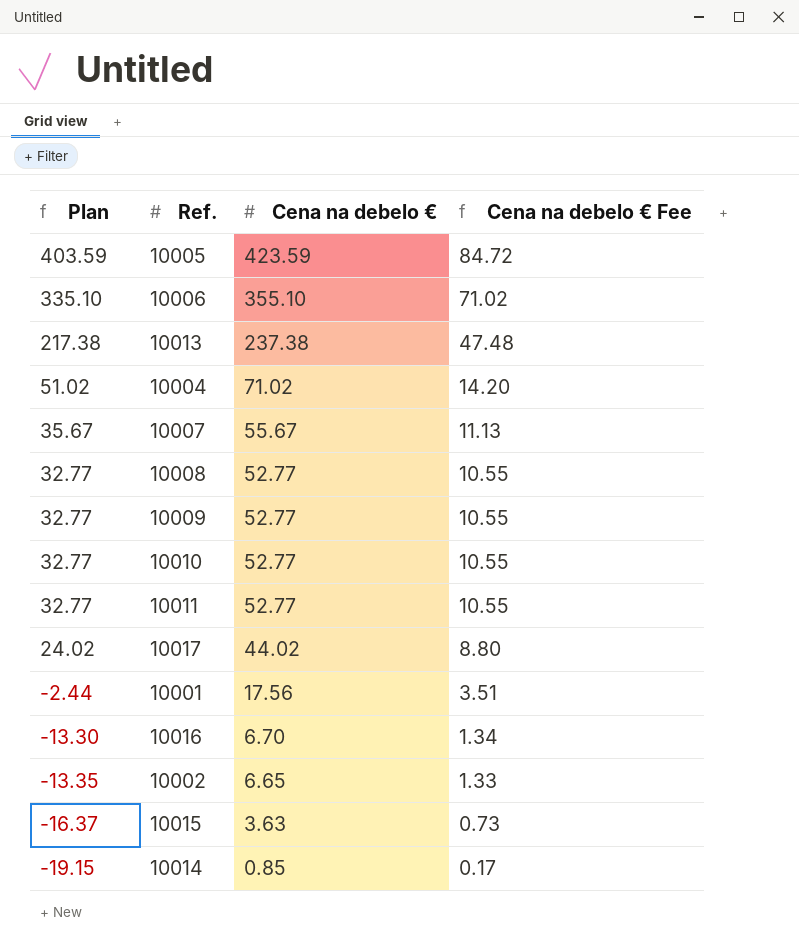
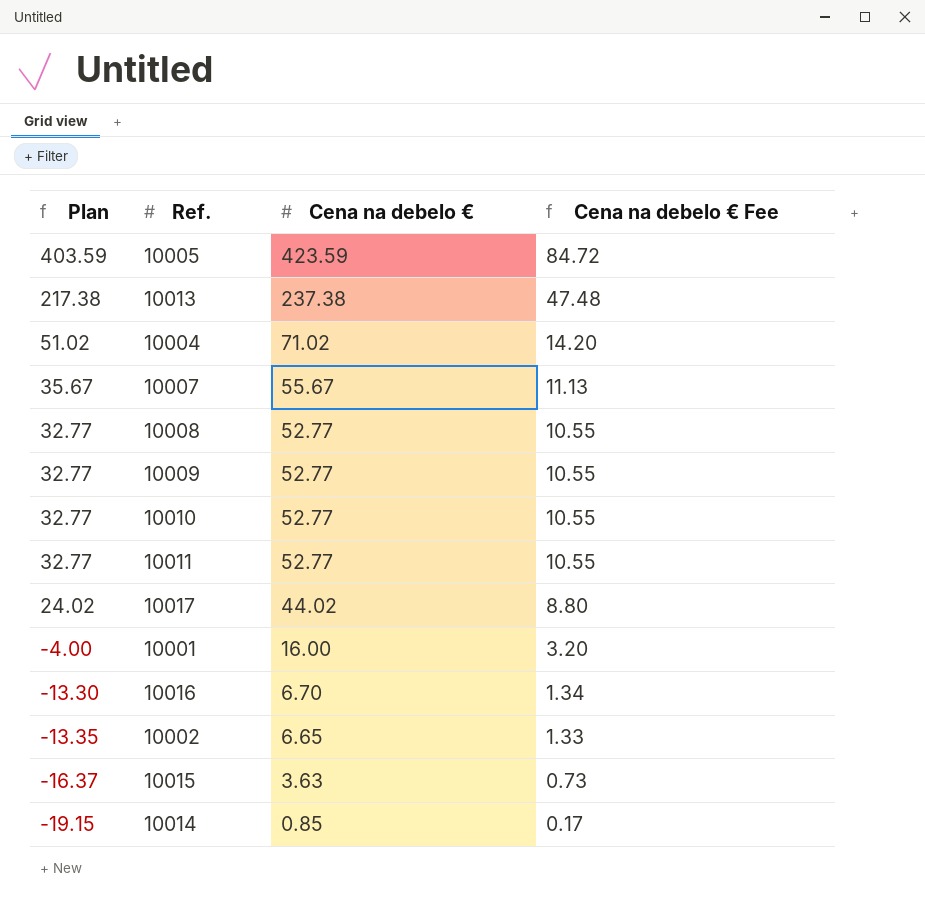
row 10006: 335.10 | 355.10 | 71.02 -> none
10001 | Plan: -2.44 -> -4.00
10001 | Cena na debelo €: 17.56 -> 16.00
10001 | Cena na debelo € Fee: 3.51 -> 3.20

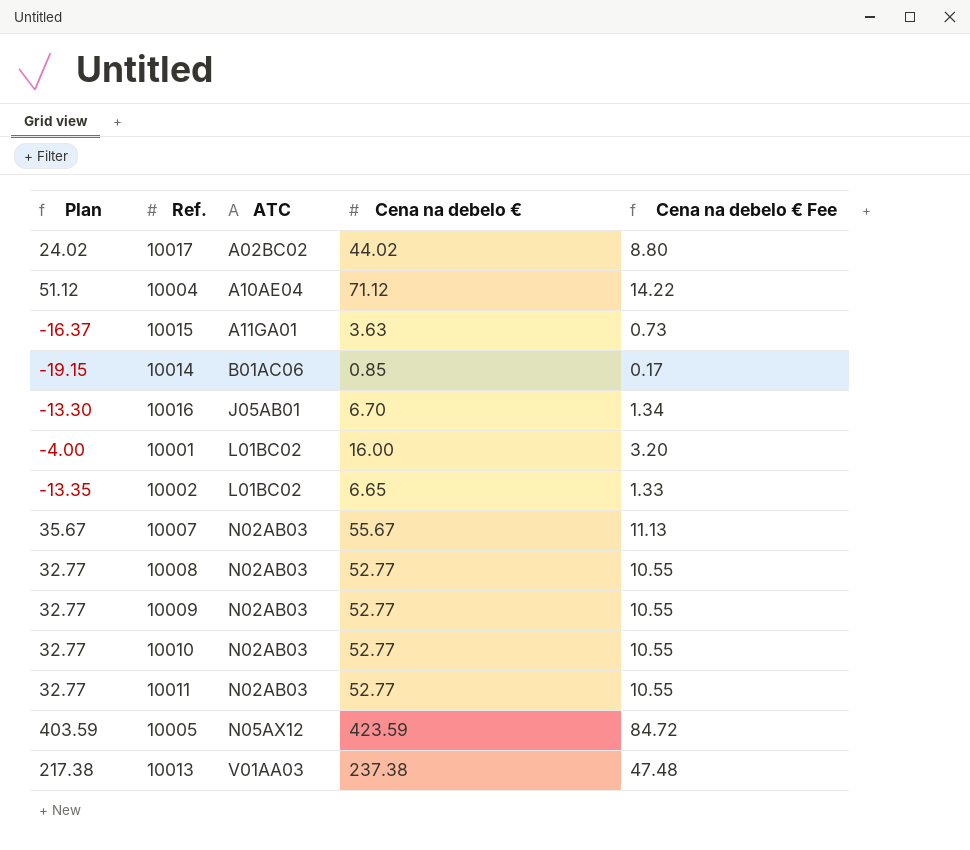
row order: Plan descending -> ATC ascending
column ATC | position: none -> 3
10004 | Plan: 51.02 -> 51.12
10004 | Cena na debelo €: 71.02 -> 71.12
10004 | Cena na debelo € Fee: 14.20 -> 14.22

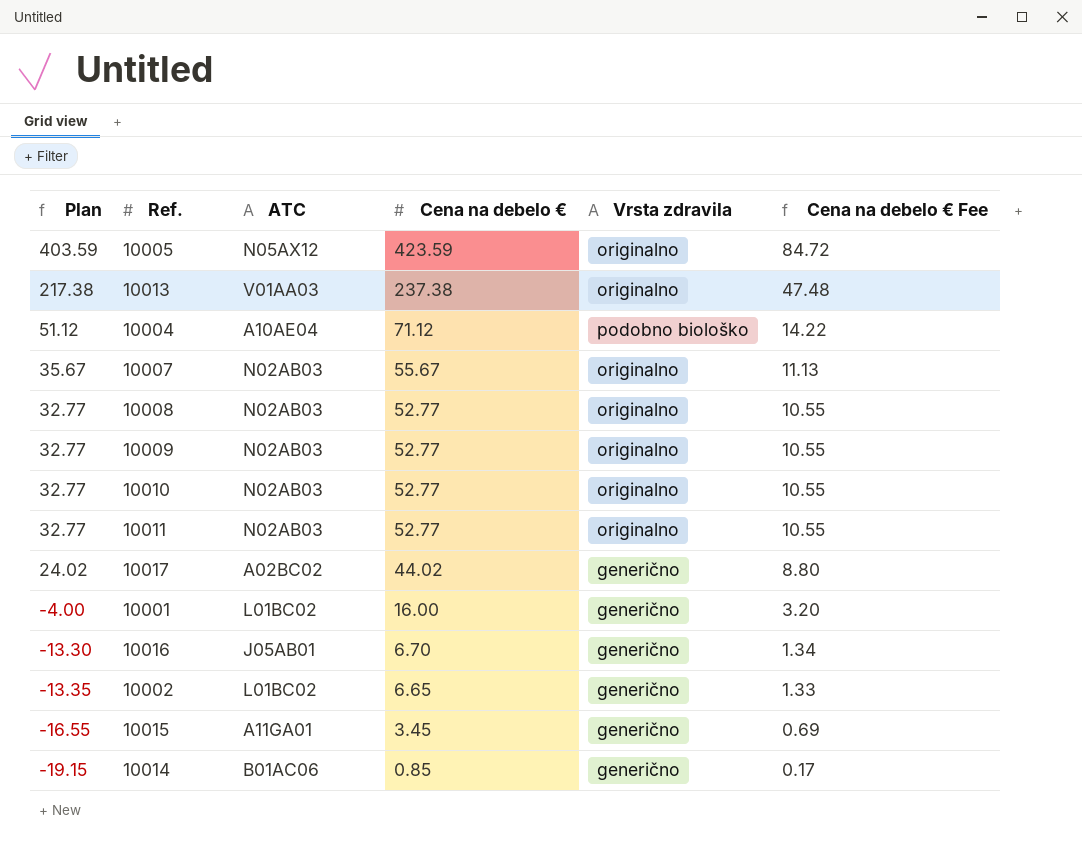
row order: ATC ascending -> Plan descending
column Vrsta zdravila | position: none -> 5
10015 | Plan: -16.37 -> -16.55
10015 | Cena na debelo €: 3.63 -> 3.45
10015 | Cena na debelo € Fee: 0.73 -> 0.69

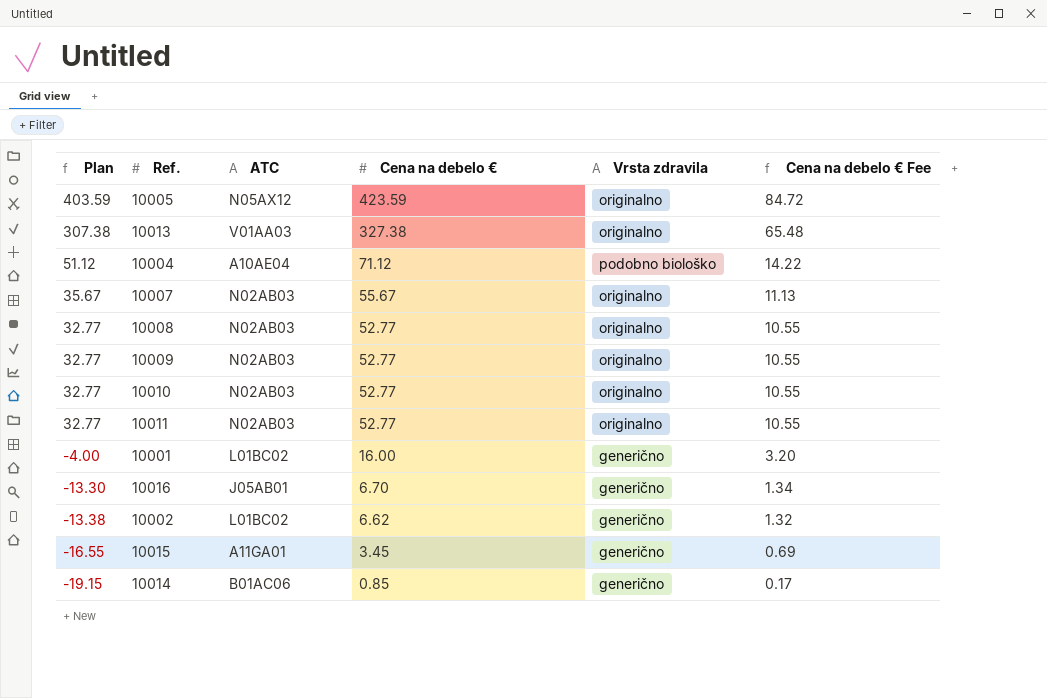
row 10017: 24.02 | A02BC02 | 44.02 | generično | 8.80 -> none
10013 | Plan: 217.38 -> 307.38
10013 | Cena na debelo €: 237.38 -> 327.38
10013 | Cena na debelo € Fee: 47.48 -> 65.48
10002 | Plan: -13.35 -> -13.38
10002 | Cena na debelo €: 6.65 -> 6.62
10002 | Cena na debelo € Fee: 1.33 -> 1.32

